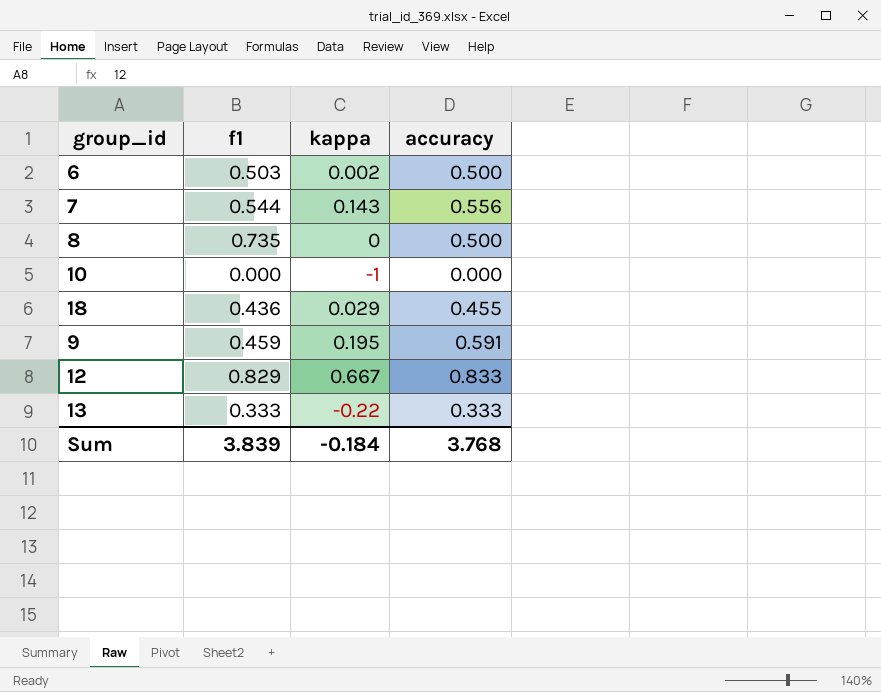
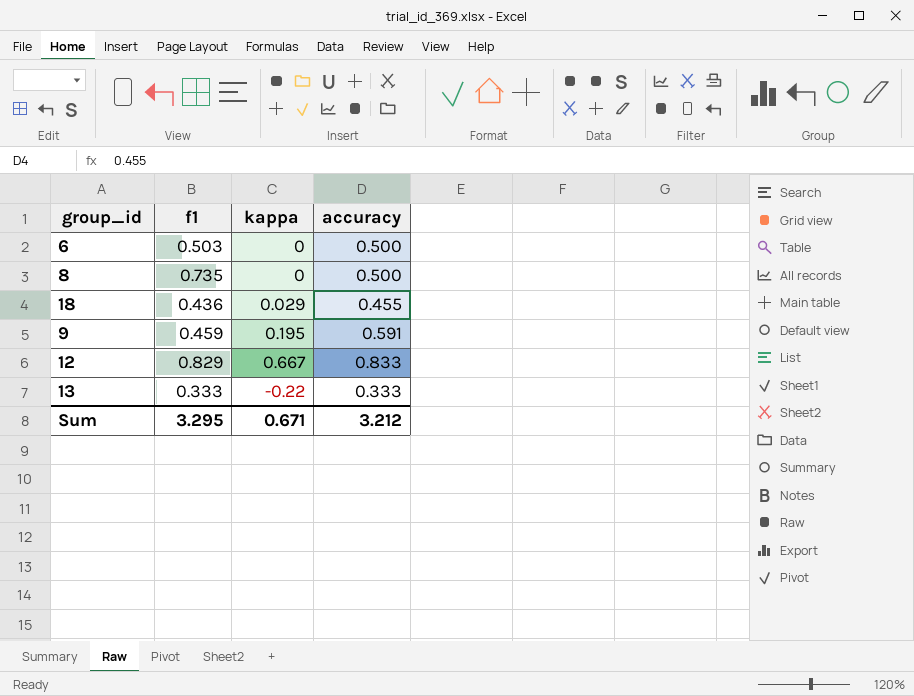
row 7: 0.544 | 0.143 | 0.556 -> none
row 10: 0.000 | -1 | 0.000 -> none
6 | kappa: 0.002 -> 0
Sum | f1: 3.839 -> 3.295
Sum | kappa: -0.184 -> 0.671
Sum | accuracy: 3.768 -> 3.212

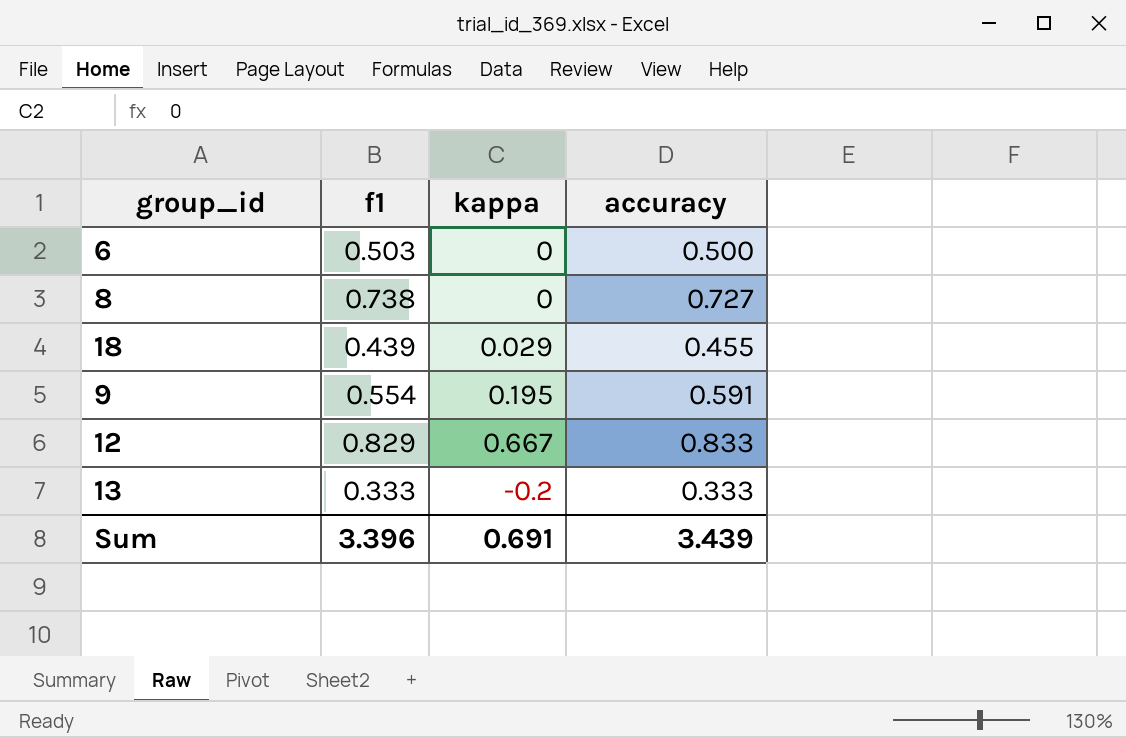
8 | f1: 0.735 -> 0.738
8 | accuracy: 0.500 -> 0.727
18 | f1: 0.436 -> 0.439
9 | f1: 0.459 -> 0.554
13 | kappa: -0.22 -> -0.2
Sum | f1: 3.295 -> 3.396
Sum | kappa: 0.671 -> 0.691
Sum | accuracy: 3.212 -> 3.439

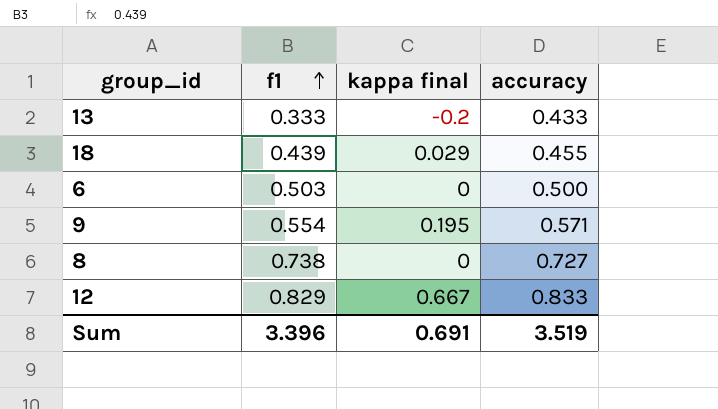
row order: none -> f1 ascending
column name: kappa -> kappa final
13 | accuracy: 0.333 -> 0.433
9 | accuracy: 0.591 -> 0.571
Sum | accuracy: 3.439 -> 3.519

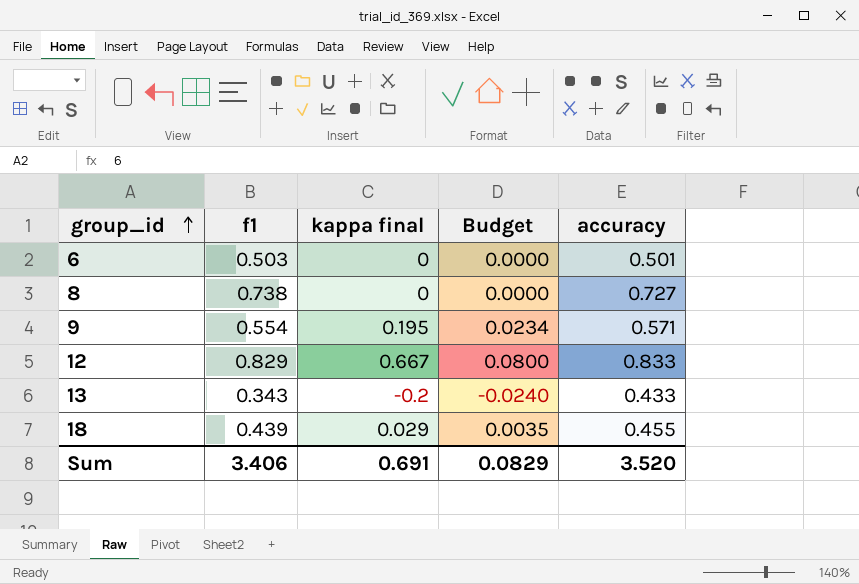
row order: f1 ascending -> group_id ascending
column Budget | formula: none -> [kappa final] * 0.12
6 | accuracy: 0.500 -> 0.501
13 | f1: 0.333 -> 0.343
Sum | f1: 3.396 -> 3.406
Sum | accuracy: 3.519 -> 3.520

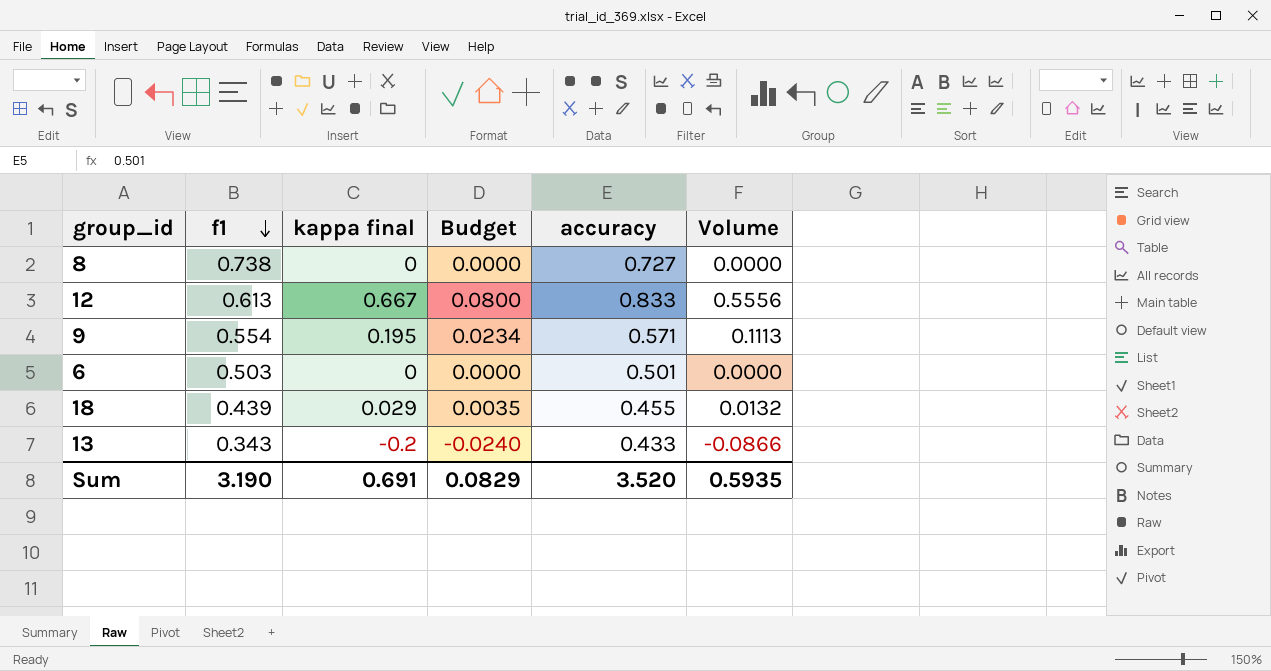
row order: group_id ascending -> f1 descending
column Volume | formula: none -> [kappa final] * [accuracy]
12 | f1: 0.829 -> 0.613
Sum | f1: 3.406 -> 3.190

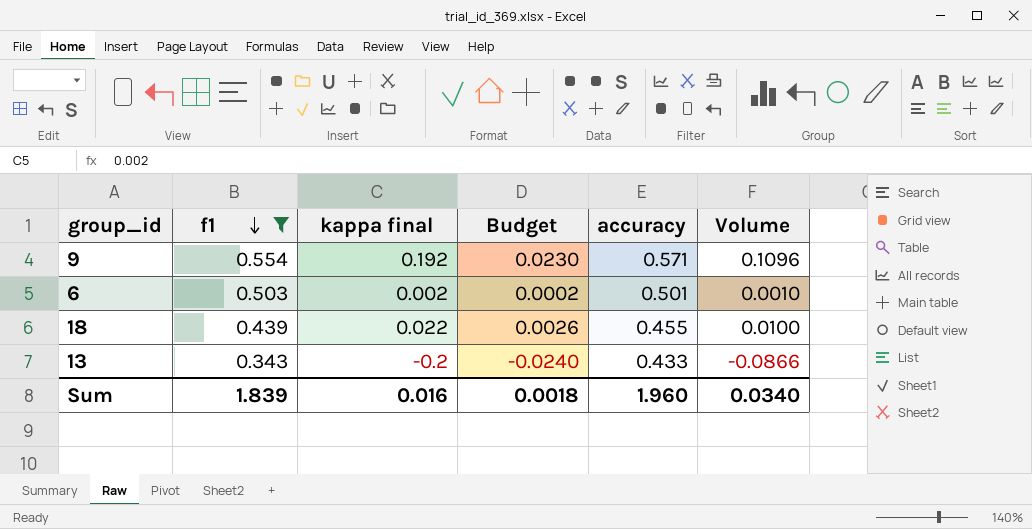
filter: none -> f1 <= 0.554
9 | kappa final: 0.195 -> 0.192
9 | Budget: 0.0234 -> 0.0230
9 | Volume: 0.1113 -> 0.1096
6 | kappa final: 0 -> 0.002
6 | Budget: 0.0000 -> 0.0002
6 | Volume: 0.0000 -> 0.0010
18 | kappa final: 0.029 -> 0.022
18 | Budget: 0.0035 -> 0.0026
18 | Volume: 0.0132 -> 0.0100
Sum | f1: 3.190 -> 1.839
Sum | kappa final: 0.691 -> 0.016
Sum | Budget: 0.0829 -> 0.0018
Sum | accuracy: 3.520 -> 1.960
Sum | Volume: 0.5935 -> 0.0340

